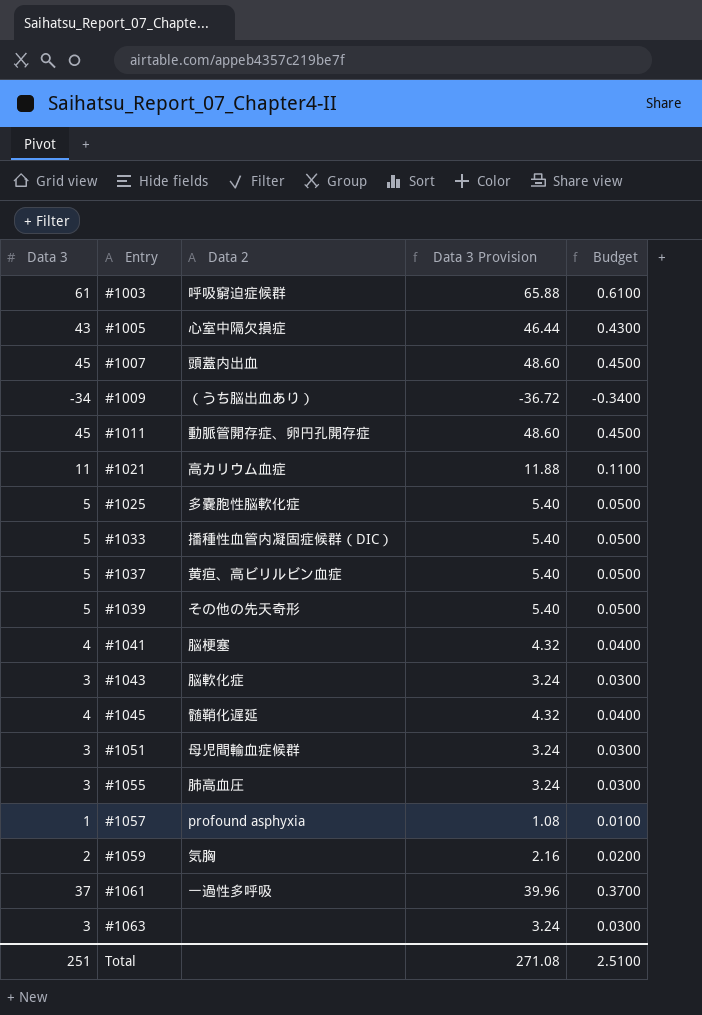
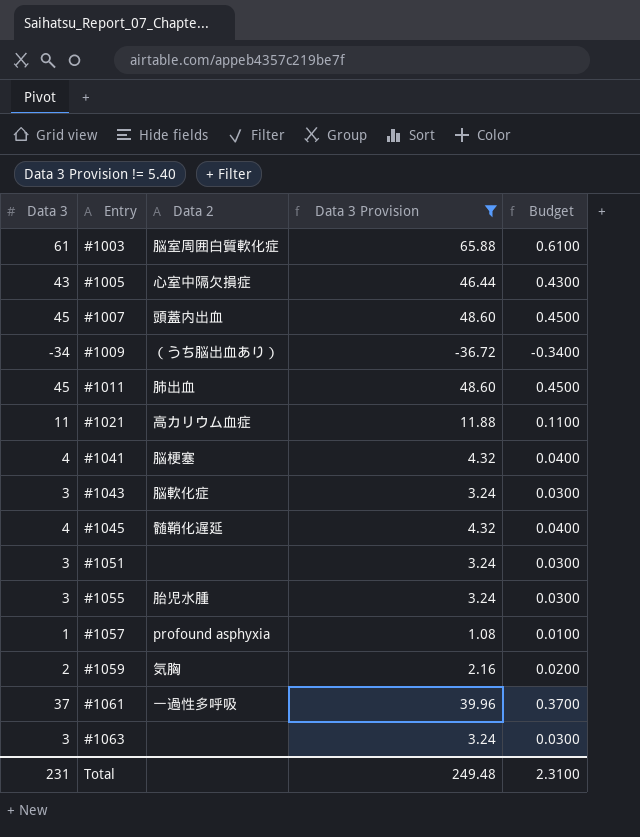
filter: none -> Data 3 Provision != 5.40
#1003 | Data 2: 呼吸窮迫症候群 -> 脳室周囲白質軟化症
#1011 | Data 2: 動脈管開存症、卵円孔開存症 -> 肺出血
#1051 | Data 2: 母児間輸血症候群 -> none
#1055 | Data 2: 肺高血圧 -> 胎児水腫
Total | Data 3: 251 -> 231
Total | Data 3 Provision: 271.08 -> 249.48
Total | Budget: 2.5100 -> 2.3100

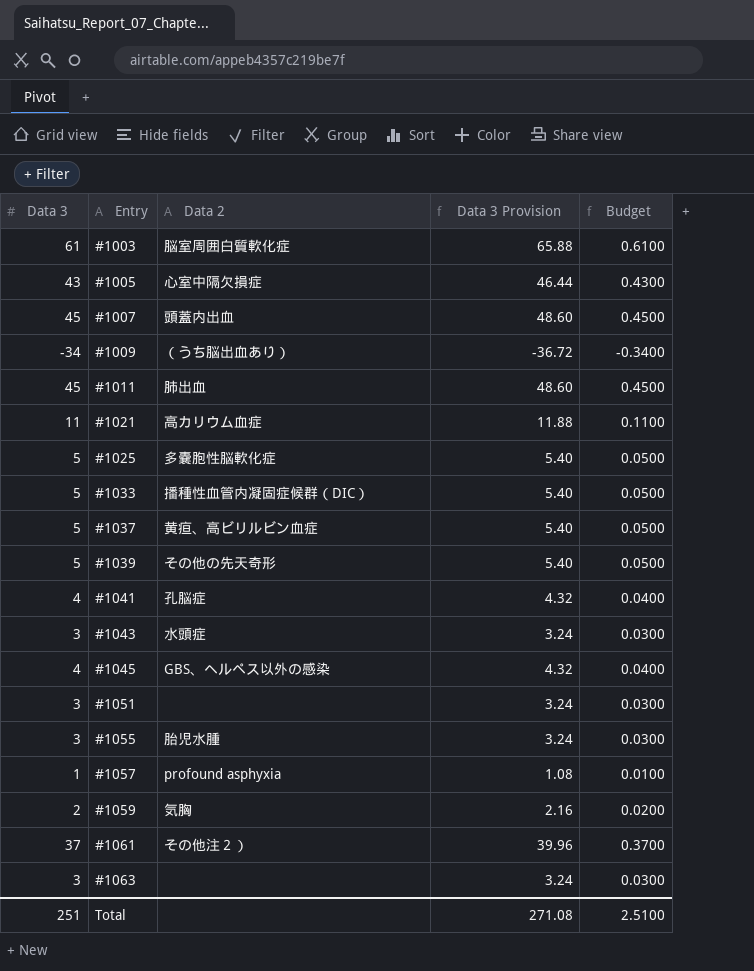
filter: Data 3 Provision != 5.40 -> none
#1041 | Data 2: 脳梗塞 -> 孔脳症
#1043 | Data 2: 脳軟化症 -> 水頭症
#1045 | Data 2: 髄鞘化遅延 -> GBS、ヘルペス以外の感染
#1061 | Data 2: 一過性多呼吸 -> その他注２）
Total | Data 3: 231 -> 251
Total | Data 3 Provision: 249.48 -> 271.08
Total | Budget: 2.3100 -> 2.5100

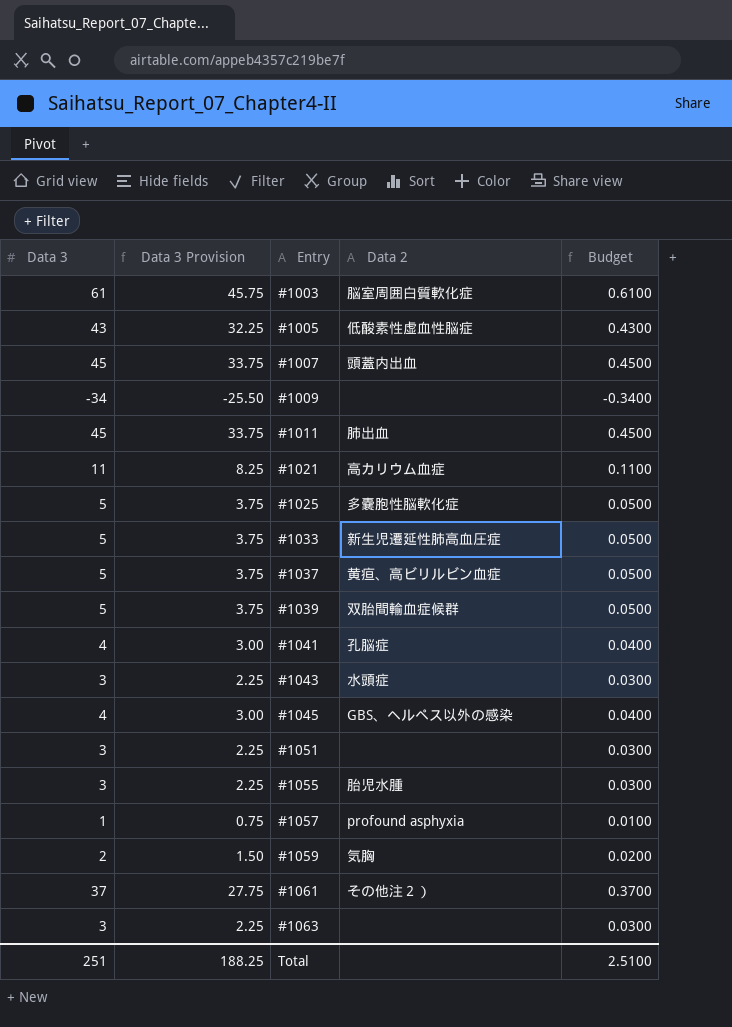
column Data 3 Provision | formula: [Data 3] * 1.08 -> [Data 3] * 0.75
column Data 3 Provision | position: 4 -> 2
#1005 | Data 2: 心室中隔欠損症 -> 低酸素性虚血性脳症
#1009 | Data 2: （うち脳出血あり） -> none
#1033 | Data 2: 播種性血管内凝固症候群（DIC） -> 新生児遷延性肺高血圧症
#1039 | Data 2: その他の先天奇形 -> 双胎間輸血症候群
Total | Data 3 Provision: 271.08 -> 188.25

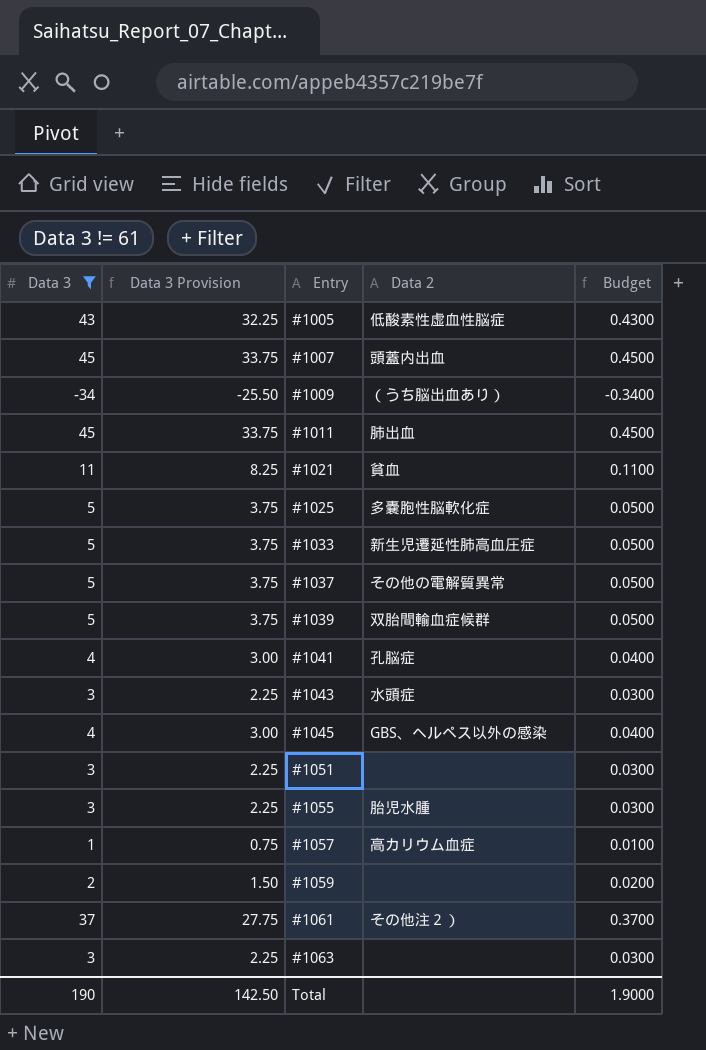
filter: none -> Data 3 != 61
#1009 | Data 2: none -> （うち脳出血あり）
#1021 | Data 2: 高カリウム血症 -> 貧血
#1037 | Data 2: 黄疸、高ビリルビン血症 -> その他の電解質異常
#1057 | Data 2: profound asphyxia -> 高カリウム血症
#1059 | Data 2: 気胸 -> none
Total | Data 3: 251 -> 190
Total | Data 3 Provision: 188.25 -> 142.50
Total | Budget: 2.5100 -> 1.9000

